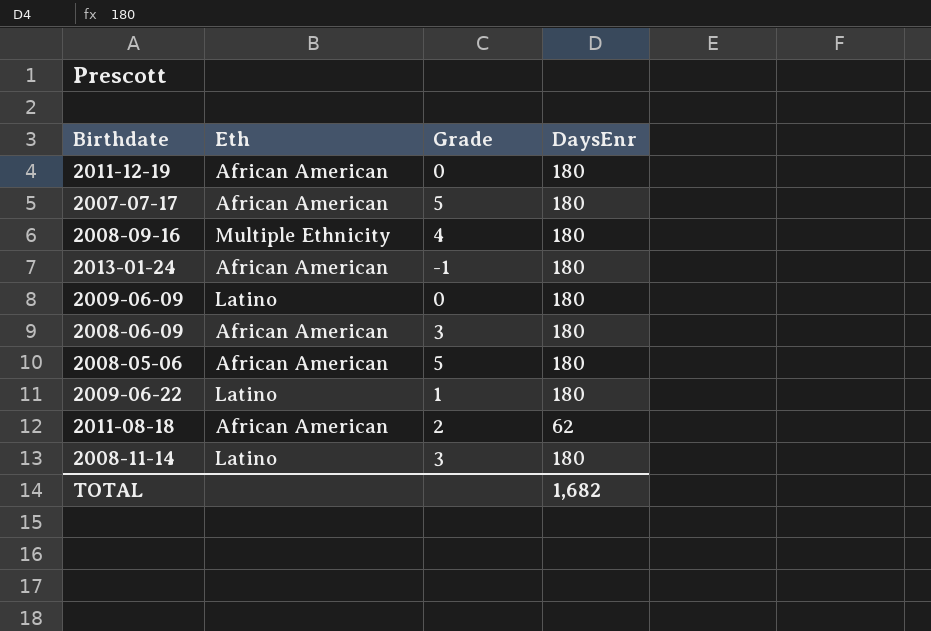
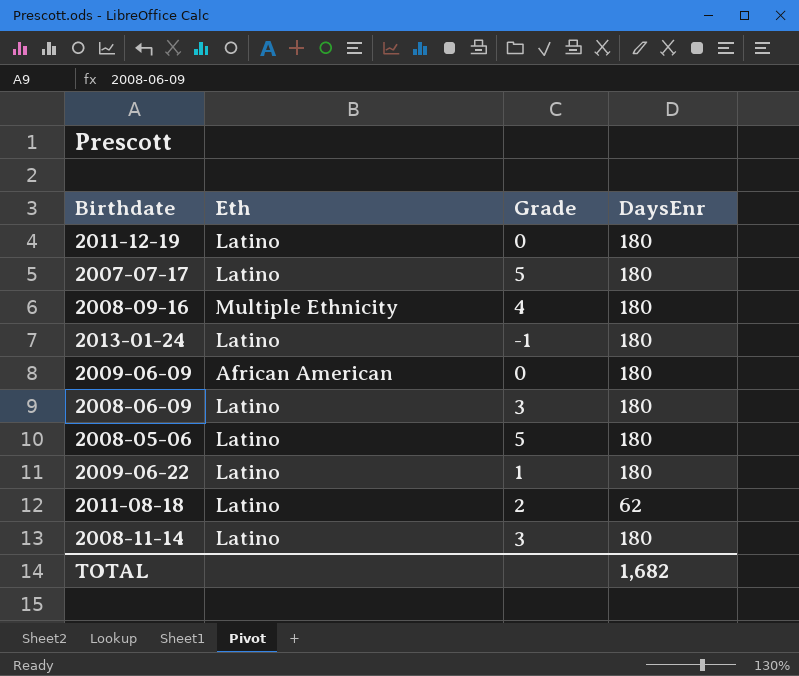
2011-12-19 | Eth: African American -> Latino
2007-07-17 | Eth: African American -> Latino
2013-01-24 | Eth: African American -> Latino
2009-06-09 | Eth: Latino -> African American
2008-06-09 | Eth: African American -> Latino
2008-05-06 | Eth: African American -> Latino
2011-08-18 | Eth: African American -> Latino

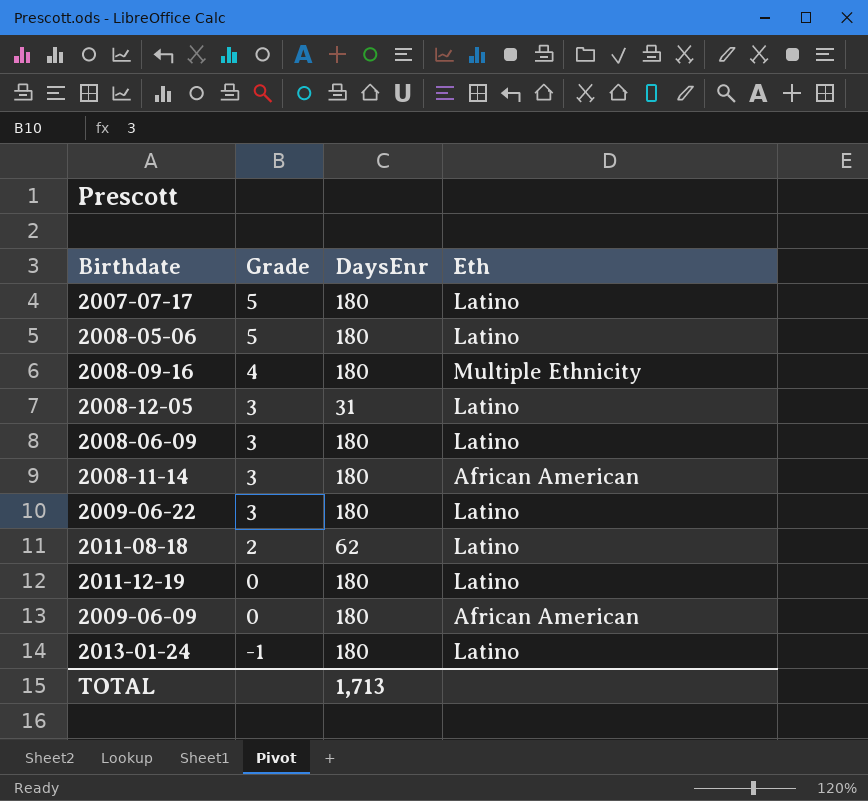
row order: none -> Grade descending
column Eth | position: 2 -> 4
row 2008-12-05: none -> 3 | 31 | Latino
2008-11-14 | Eth: Latino -> African American
2009-06-22 | Grade: 1 -> 3
TOTAL | DaysEnr: 1,682 -> 1,713

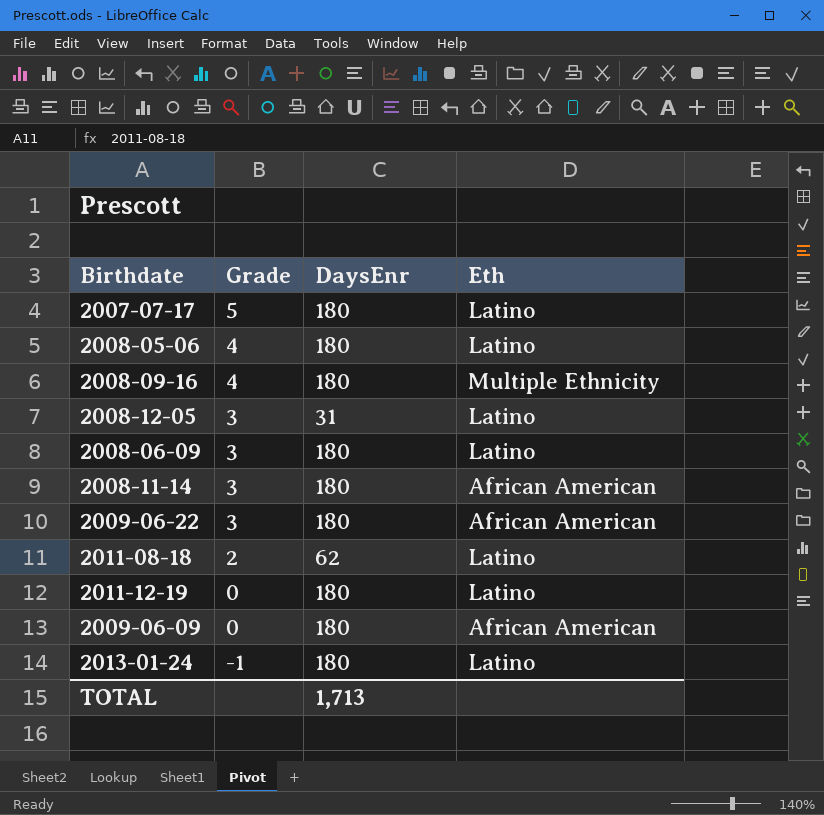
2008-05-06 | Grade: 5 -> 4
2009-06-22 | Eth: Latino -> African American

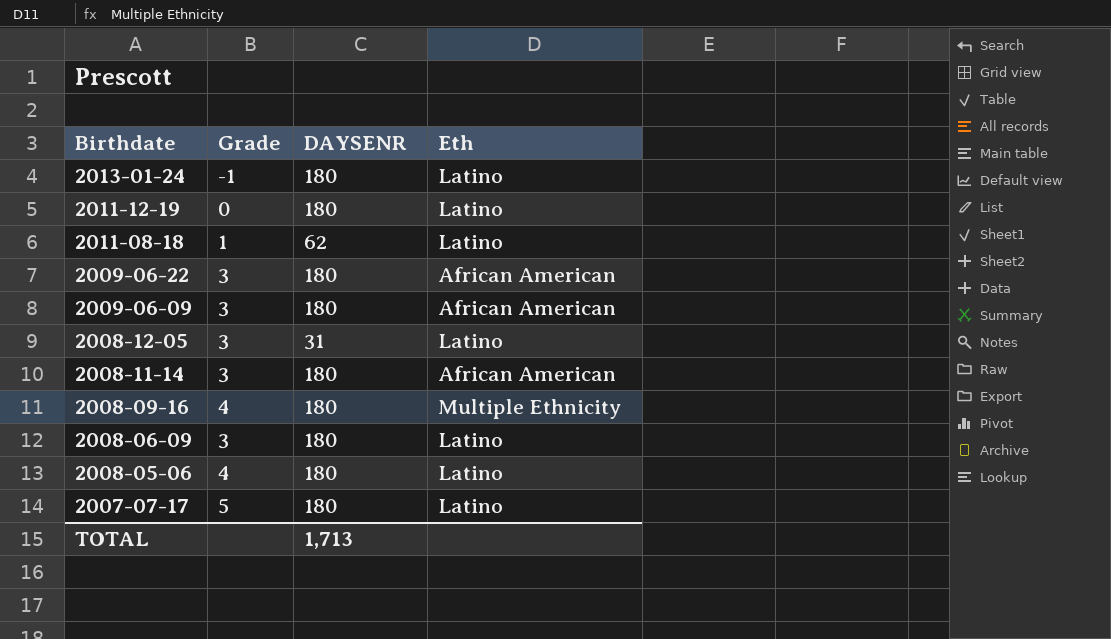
row order: Grade descending -> Birthdate descending
column name: DaysEnr -> DAYSENR
2011-08-18 | Grade: 2 -> 1
2009-06-09 | Grade: 0 -> 3

